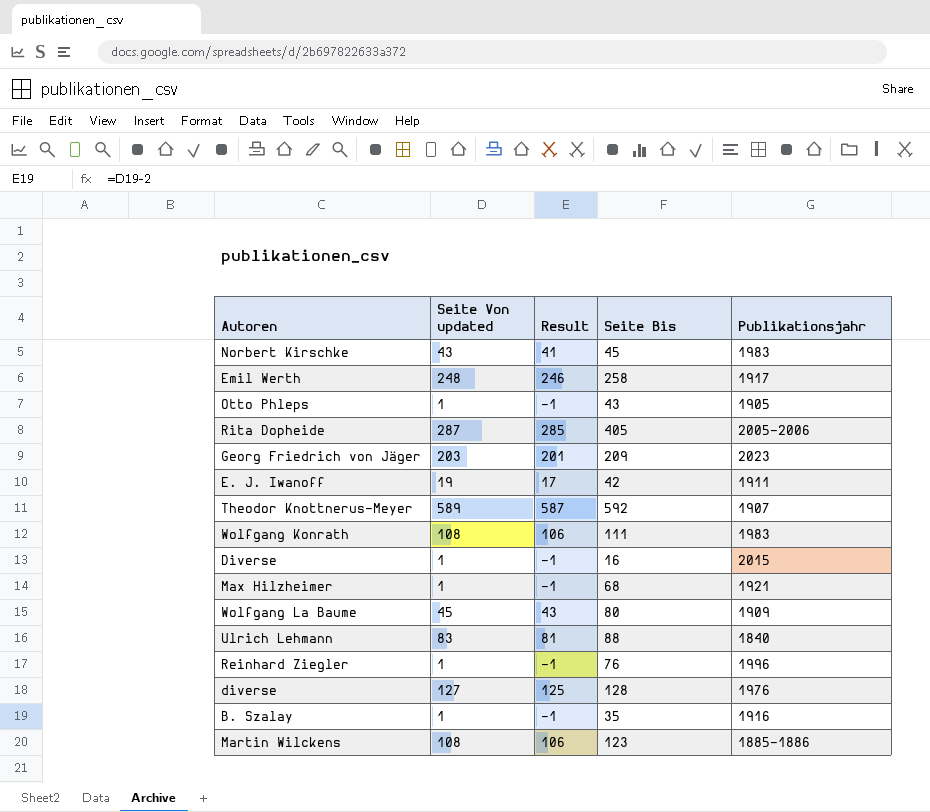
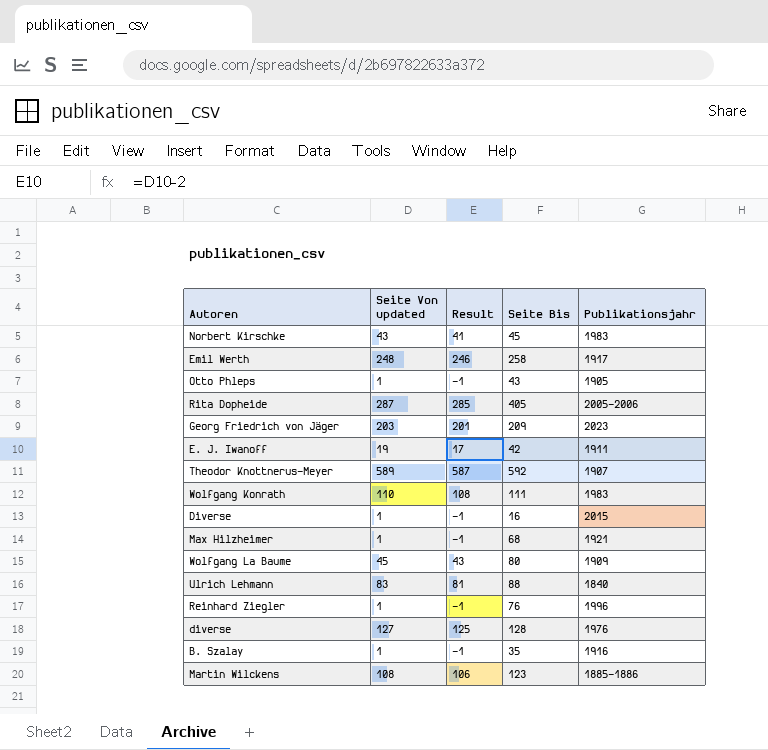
Wolfgang Konrath | Seite Von updated: 108 -> 110
Wolfgang Konrath | Result: 106 -> 108

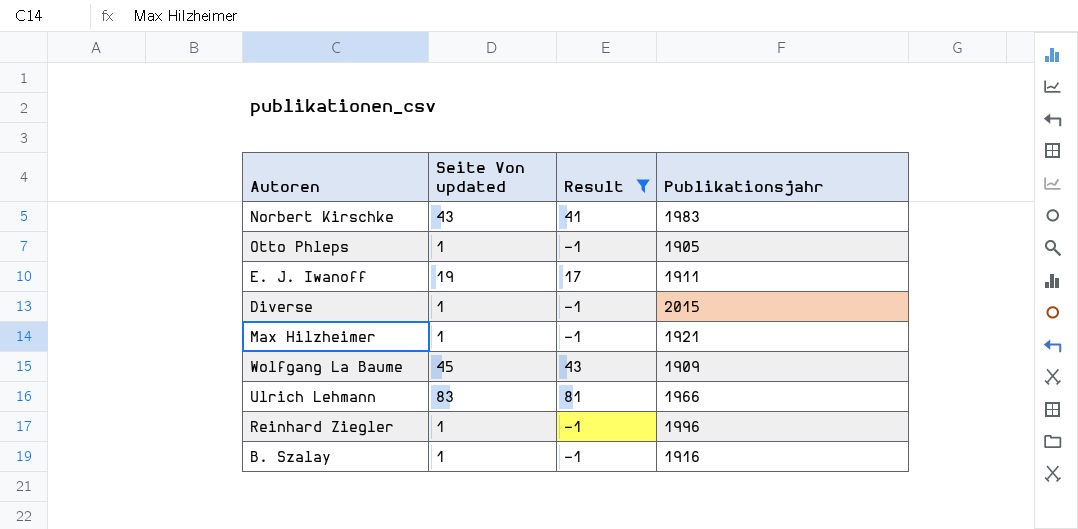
filter: none -> Result <= 81
column Seite Bis | position: 4 -> none
Ulrich Lehmann | Publikationsjahr: 1840 -> 1966

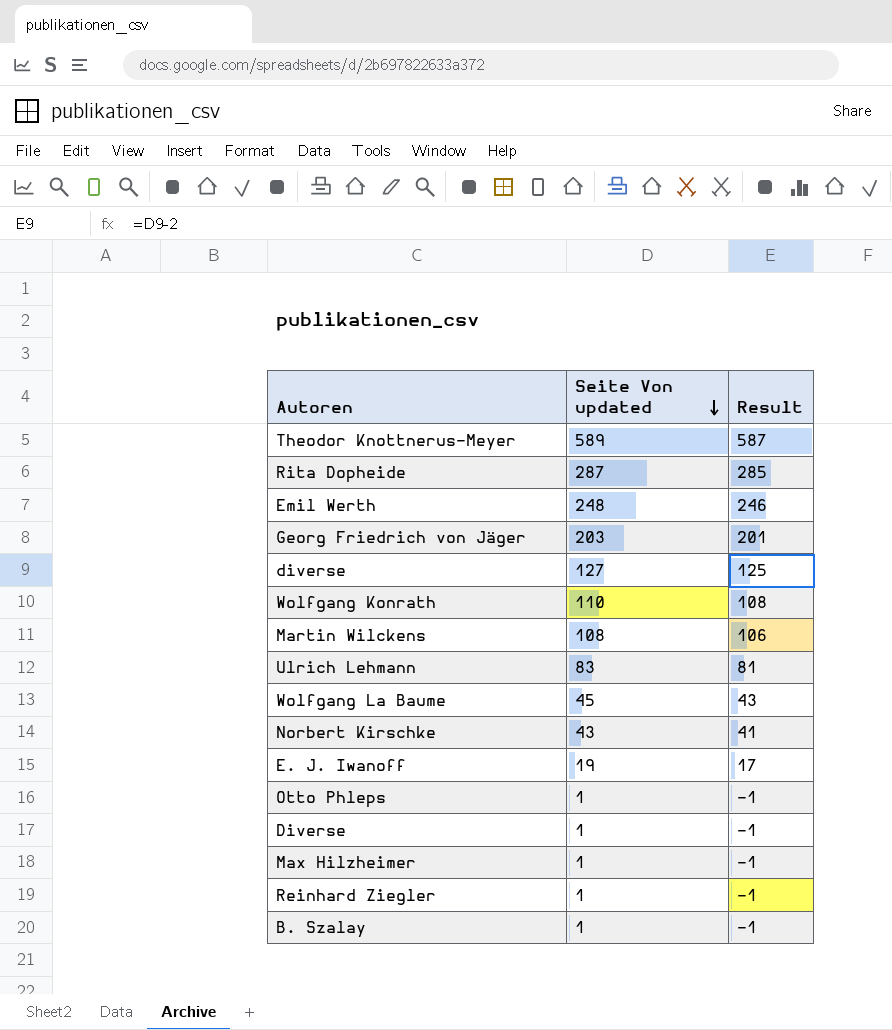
filter: Result <= 81 -> none
row order: none -> Seite Von updated descending
column Publikationsjahr | position: 4 -> none

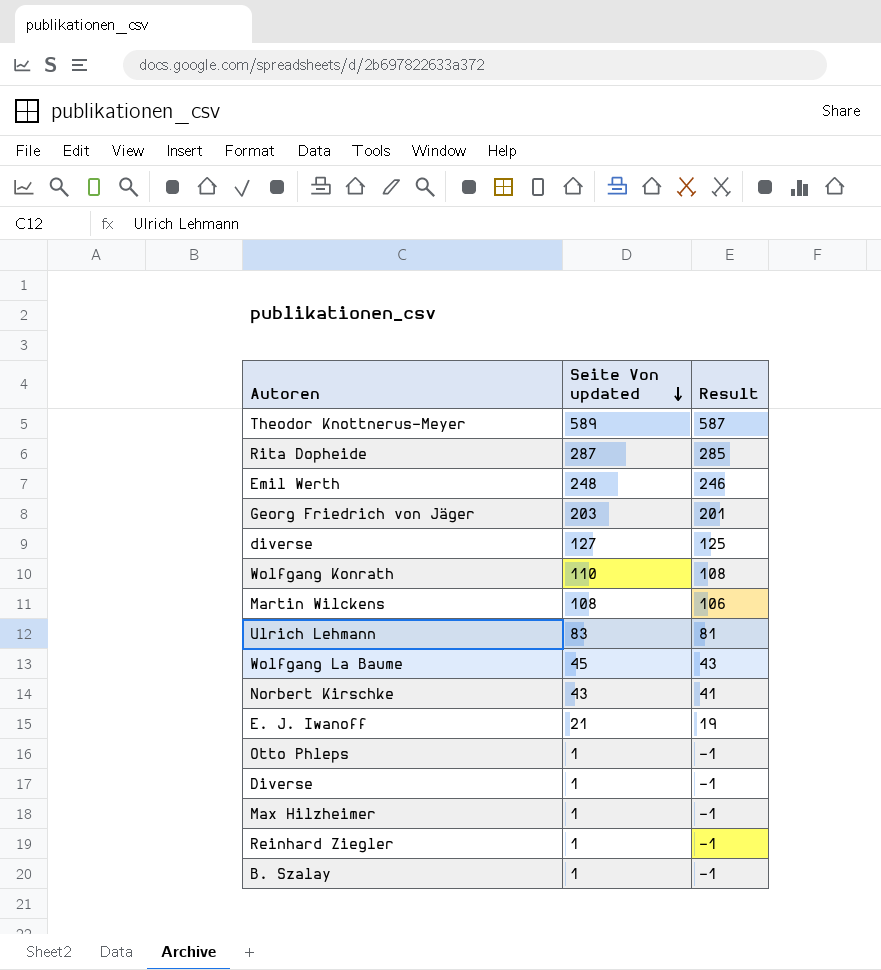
E. J. Iwanoff | Seite Von updated: 19 -> 21
E. J. Iwanoff | Result: 17 -> 19

